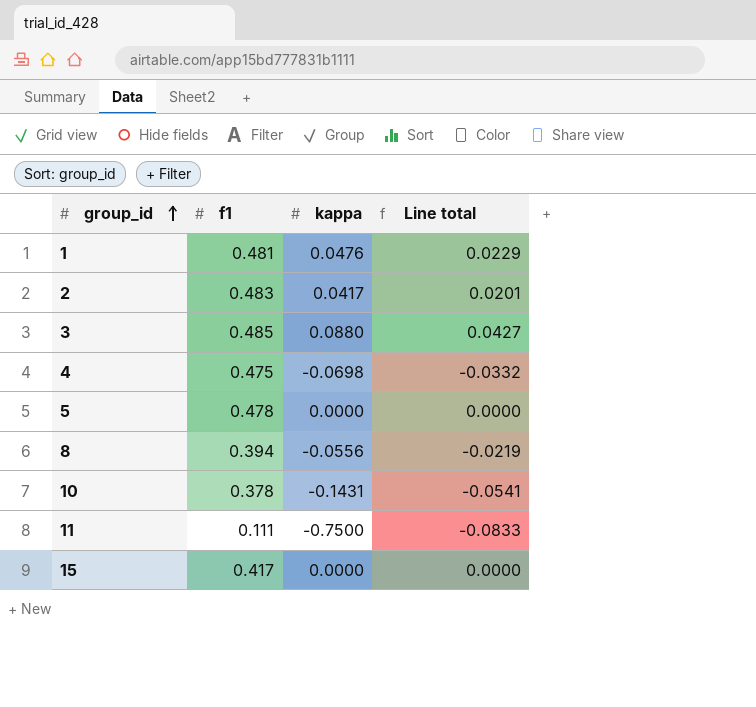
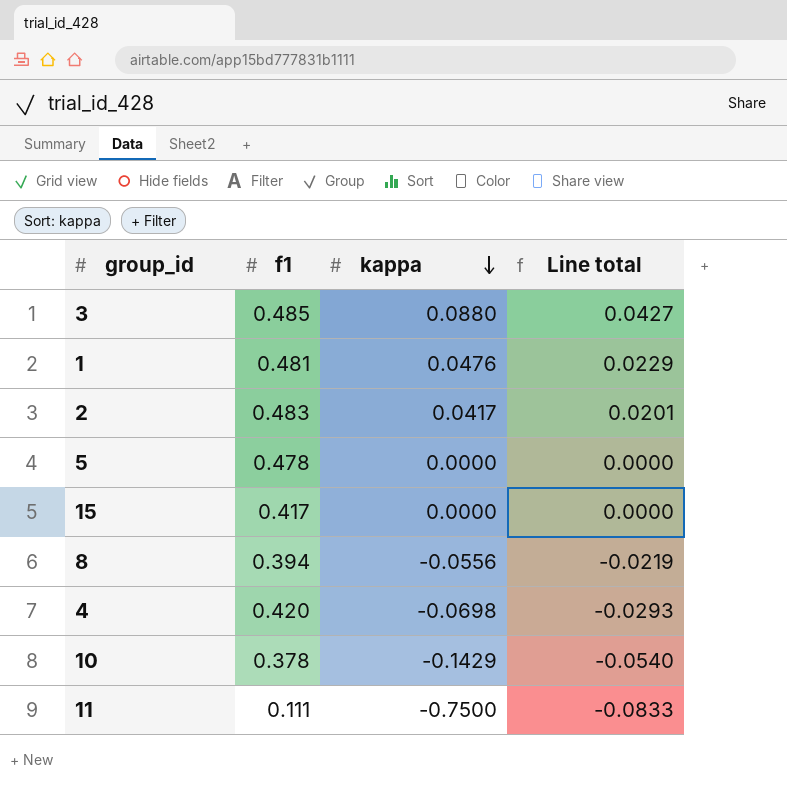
row order: group_id ascending -> kappa descending
4 | f1: 0.475 -> 0.420
4 | Line total: -0.0332 -> -0.0293
10 | kappa: -0.1431 -> -0.1429
10 | Line total: -0.0541 -> -0.0540

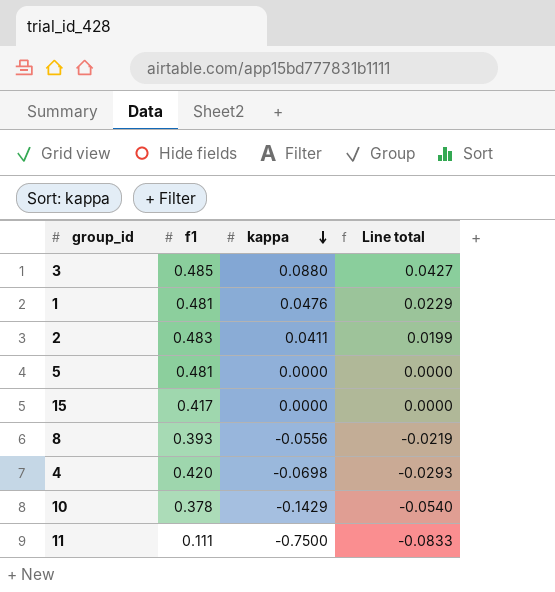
2 | kappa: 0.0417 -> 0.0411
2 | Line total: 0.0201 -> 0.0199
5 | f1: 0.478 -> 0.481
8 | f1: 0.394 -> 0.393

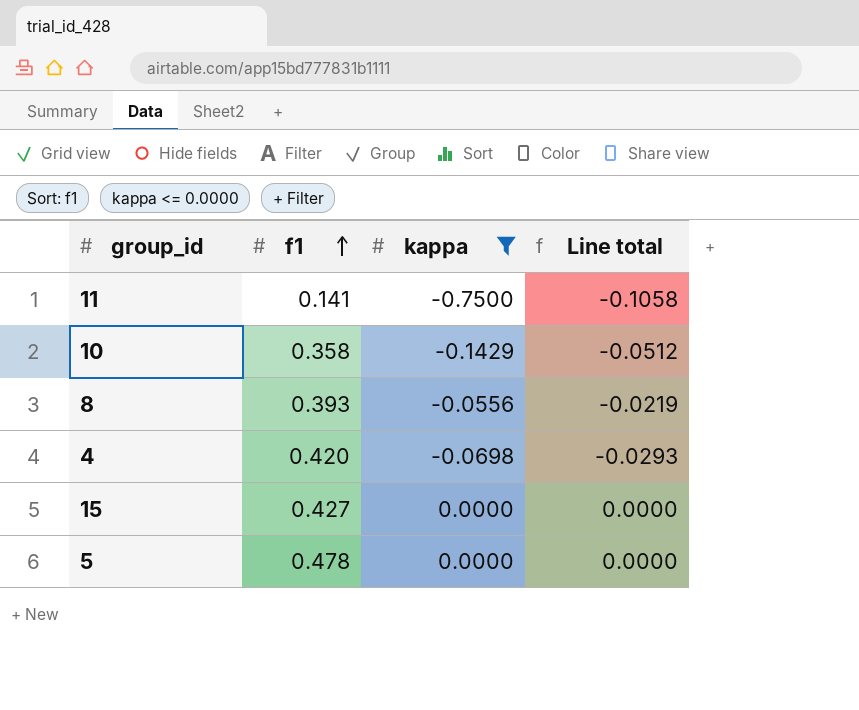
filter: none -> kappa <= 0.0000
row order: kappa descending -> f1 ascending
11 | f1: 0.111 -> 0.141
11 | Line total: -0.0833 -> -0.1058
10 | f1: 0.378 -> 0.358
10 | Line total: -0.0540 -> -0.0512
15 | f1: 0.417 -> 0.427
5 | f1: 0.481 -> 0.478

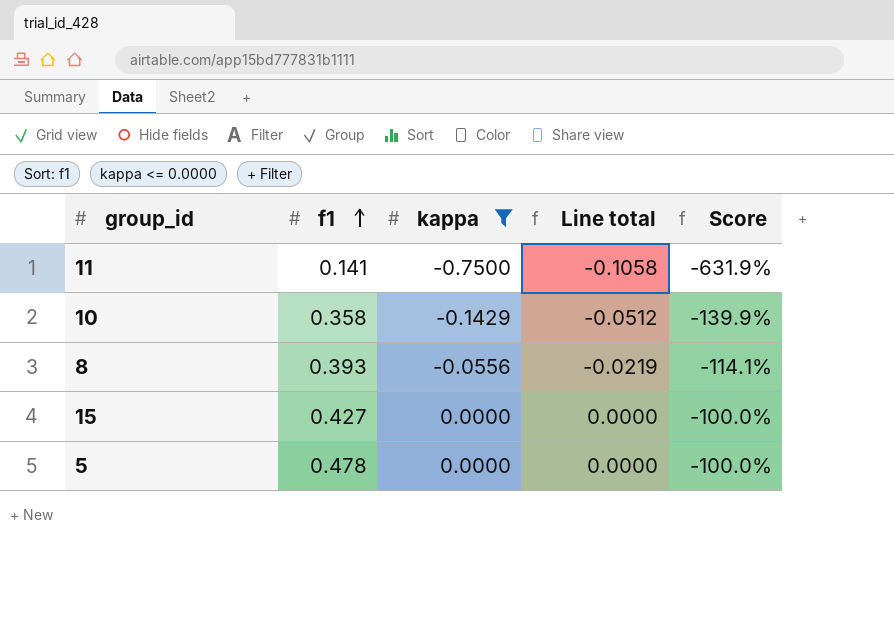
column Score | formula: none -> ([kappa] - [f1]) / [f1]
row 4: 0.420 | -0.0698 | -0.0293 -> none

